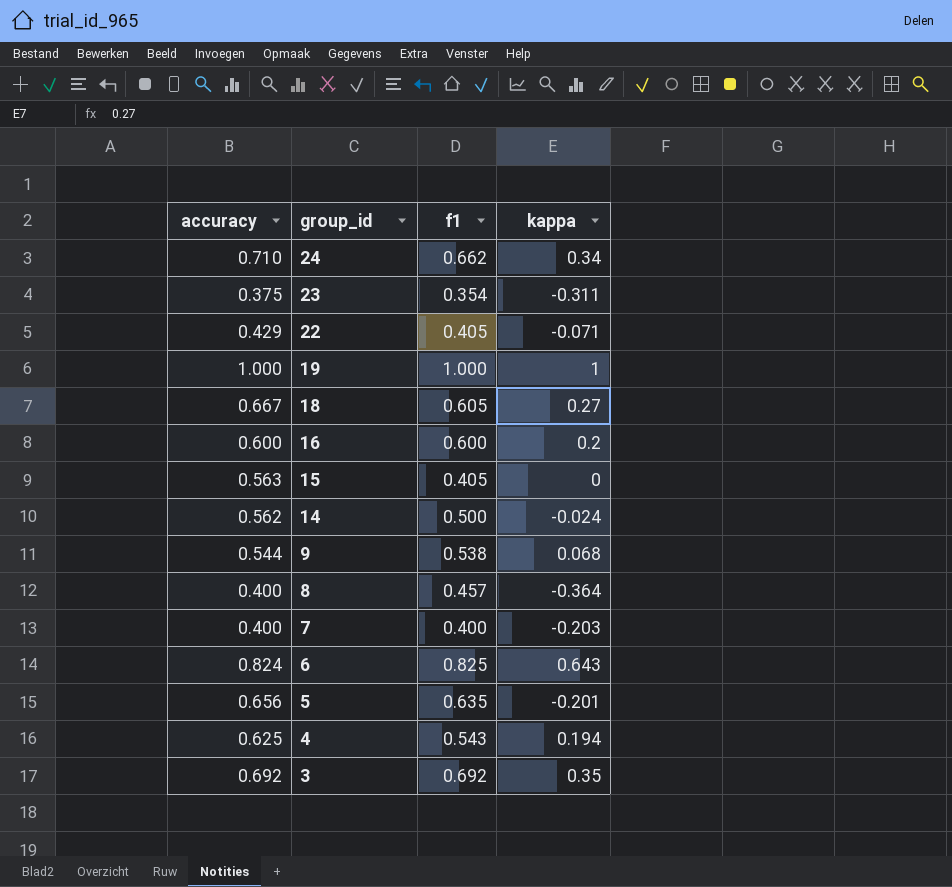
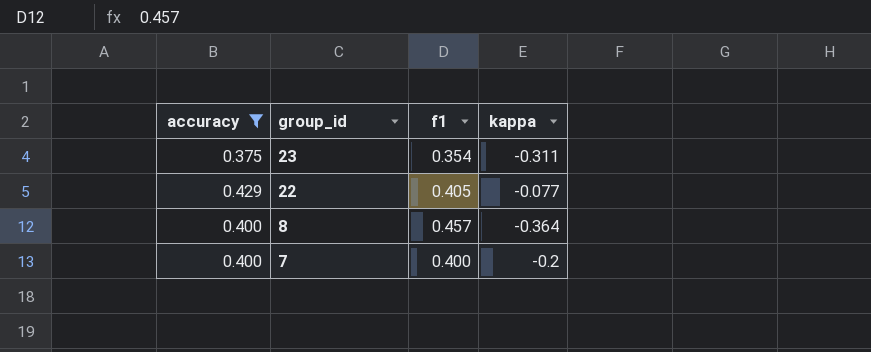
filter: none -> accuracy <= 0.429
22 | kappa: -0.071 -> -0.077
7 | kappa: -0.203 -> -0.2

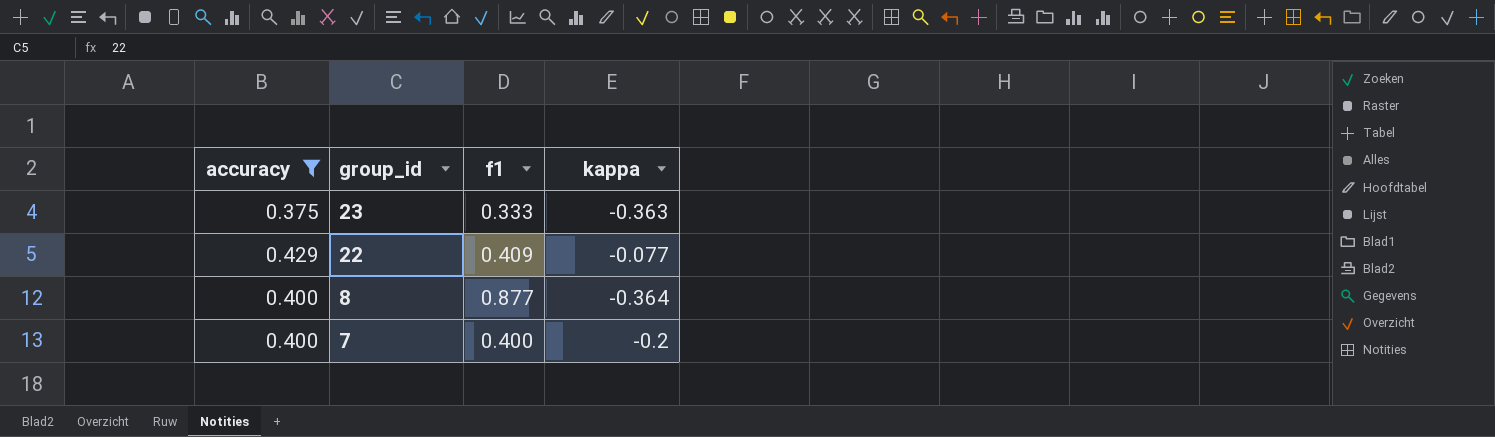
23 | f1: 0.354 -> 0.333
23 | kappa: -0.311 -> -0.363
22 | f1: 0.405 -> 0.409
8 | f1: 0.457 -> 0.877

